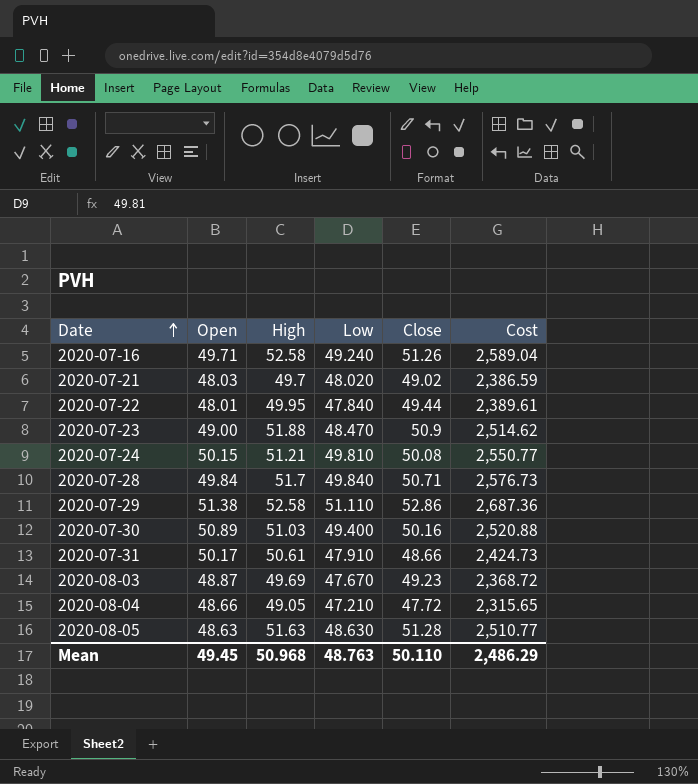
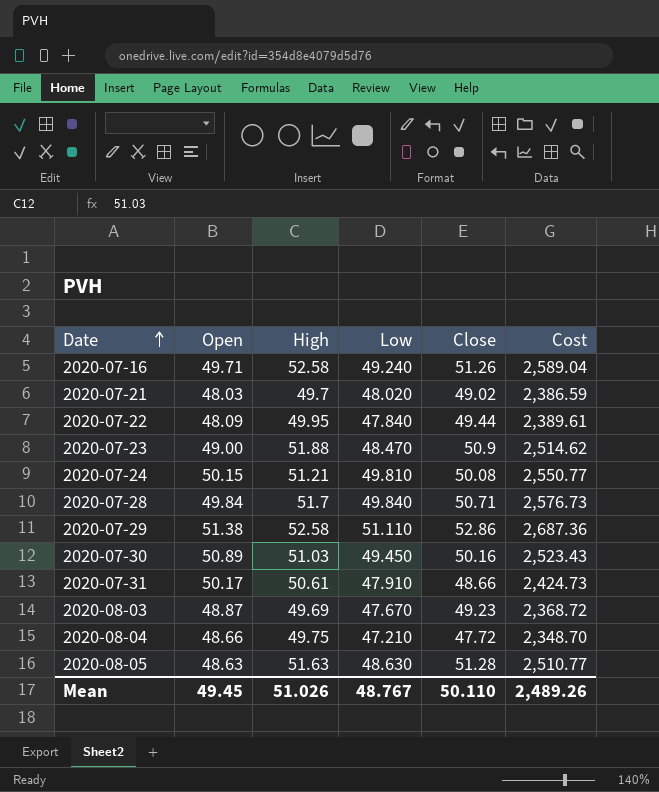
2020-07-22 | Open: 48.01 -> 48.09
2020-07-30 | Low: 49.400 -> 49.450
2020-07-30 | Cost: 2,520.88 -> 2,523.43
2020-08-04 | High: 49.05 -> 49.75
2020-08-04 | Cost: 2,315.65 -> 2,348.70
Mean | High: 50.968 -> 51.026
Mean | Low: 48.763 -> 48.767
Mean | Cost: 2,486.29 -> 2,489.26

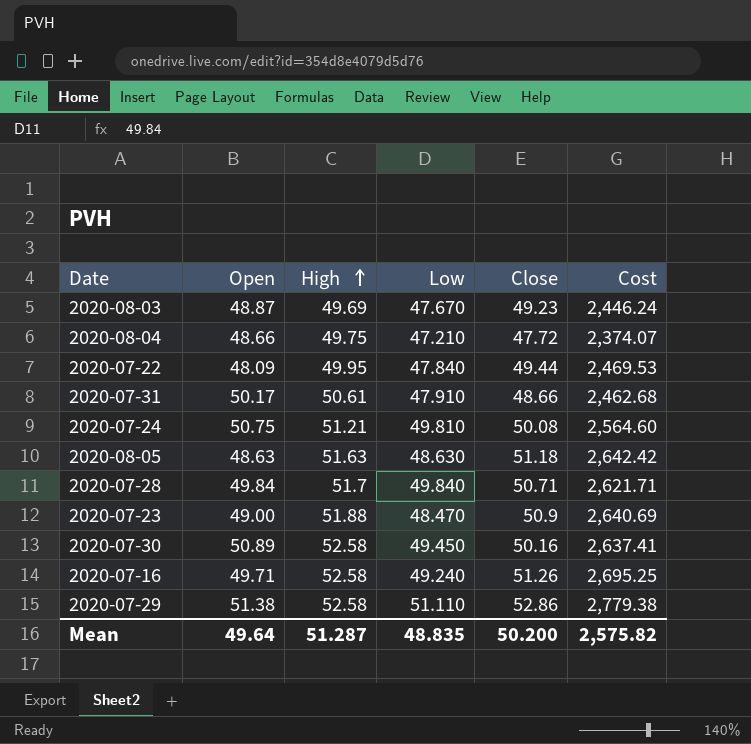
row order: Date ascending -> High ascending
column Cost | formula: [High] * [Low] -> [High] * [Close]
row 2020-07-21: 48.03 | 49.7 | 48.020 | 49.02 | 2,386.59 -> none
2020-07-24 | Open: 50.15 -> 50.75
2020-08-05 | Close: 51.28 -> 51.18
2020-07-30 | High: 51.03 -> 52.58
Mean | Open: 49.45 -> 49.64
Mean | High: 51.026 -> 51.287
Mean | Low: 48.767 -> 48.835
Mean | Close: 50.110 -> 50.200
Mean | Cost: 2,489.26 -> 2,575.82

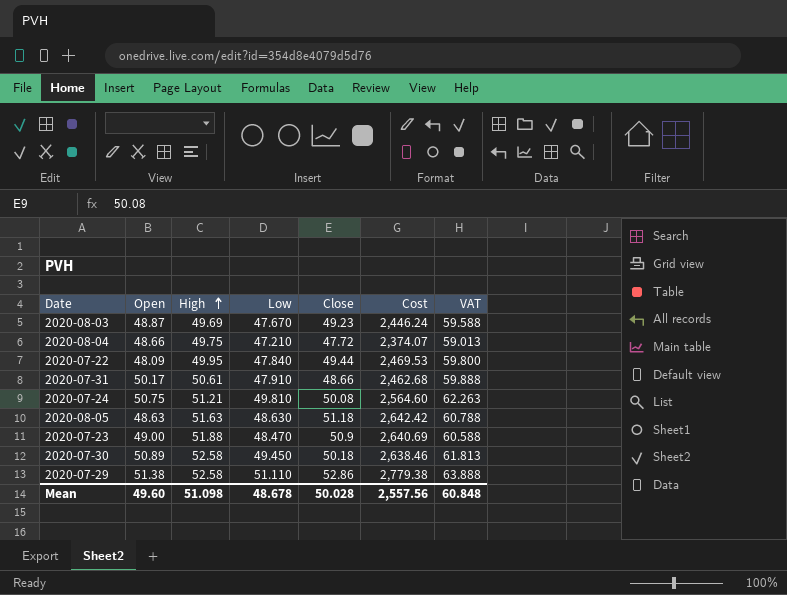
column VAT | formula: none -> [Low] * 1.25
row 2020-07-28: 49.84 | 51.7 | 49.840 | 50.71 | 2,621.71 -> none
row 2020-07-16: 49.71 | 52.58 | 49.240 | 51.26 | 2,695.25 -> none
2020-07-30 | Close: 50.16 -> 50.18
2020-07-30 | Cost: 2,637.41 -> 2,638.46
Mean | Open: 49.64 -> 49.60
Mean | High: 51.287 -> 51.098
Mean | Low: 48.835 -> 48.678
Mean | Close: 50.200 -> 50.028
Mean | Cost: 2,575.82 -> 2,557.56

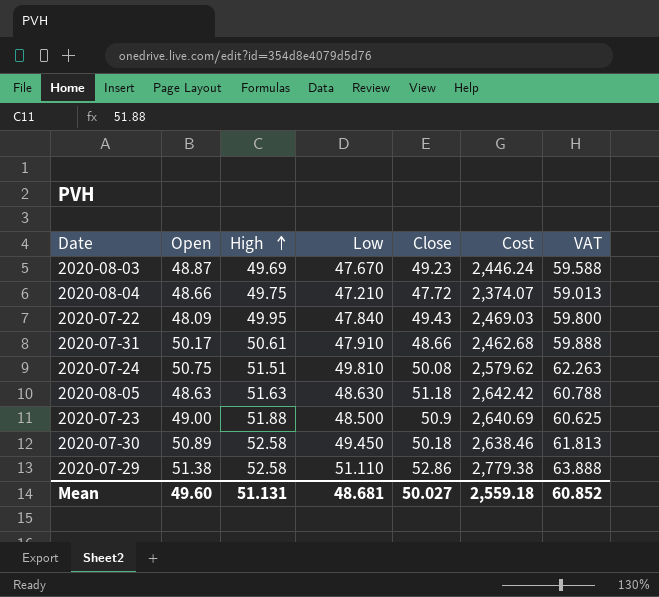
2020-07-22 | Close: 49.44 -> 49.43
2020-07-22 | Cost: 2,469.53 -> 2,469.03
2020-07-24 | High: 51.21 -> 51.51
2020-07-24 | Cost: 2,564.60 -> 2,579.62
2020-07-23 | Low: 48.470 -> 48.500
2020-07-23 | VAT: 60.588 -> 60.625
Mean | High: 51.098 -> 51.131
Mean | Low: 48.678 -> 48.681
Mean | Close: 50.028 -> 50.027
Mean | Cost: 2,557.56 -> 2,559.18
Mean | VAT: 60.848 -> 60.852

